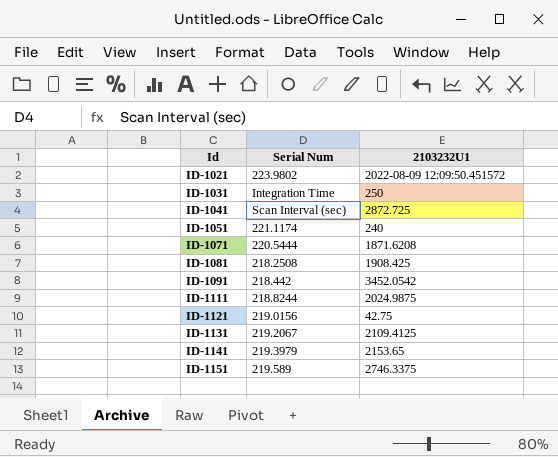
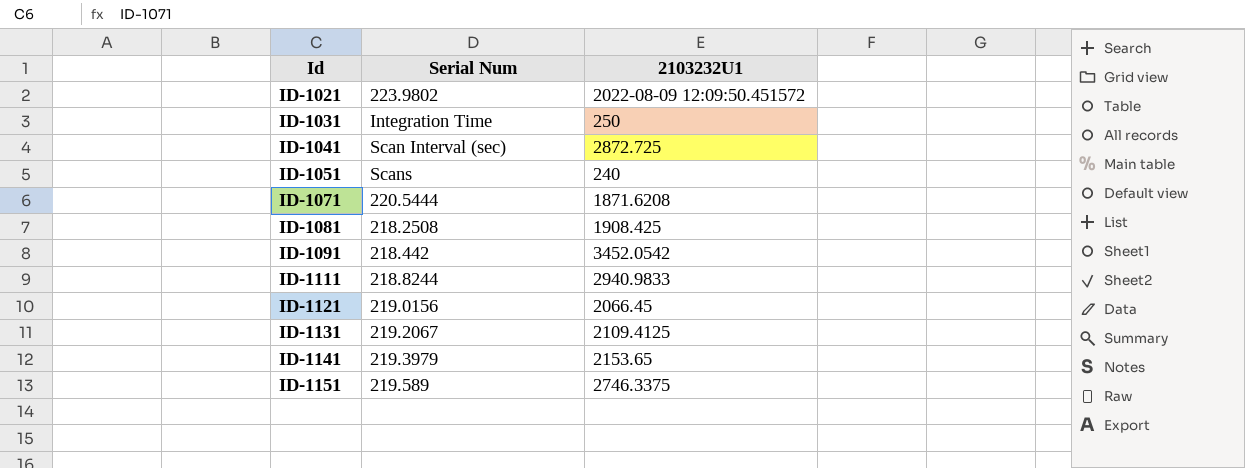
ID-1051 | Serial Num: 221.1174 -> Scans
ID-1111 | 2103232U1: 2024.9875 -> 2940.9833
ID-1121 | 2103232U1: 42.75 -> 2066.45

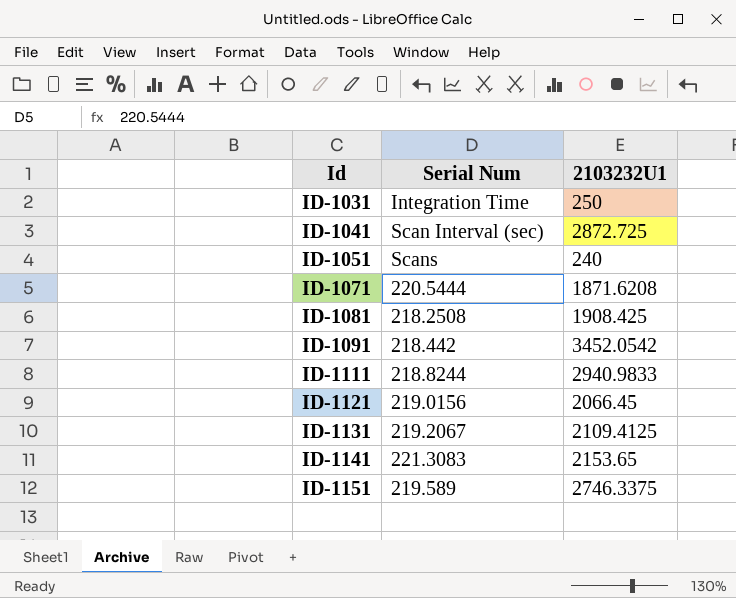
row ID-1021: 223.9802 | 2022-08-09 12:09:50.451572 -> none
ID-1141 | Serial Num: 219.3979 -> 221.3083

